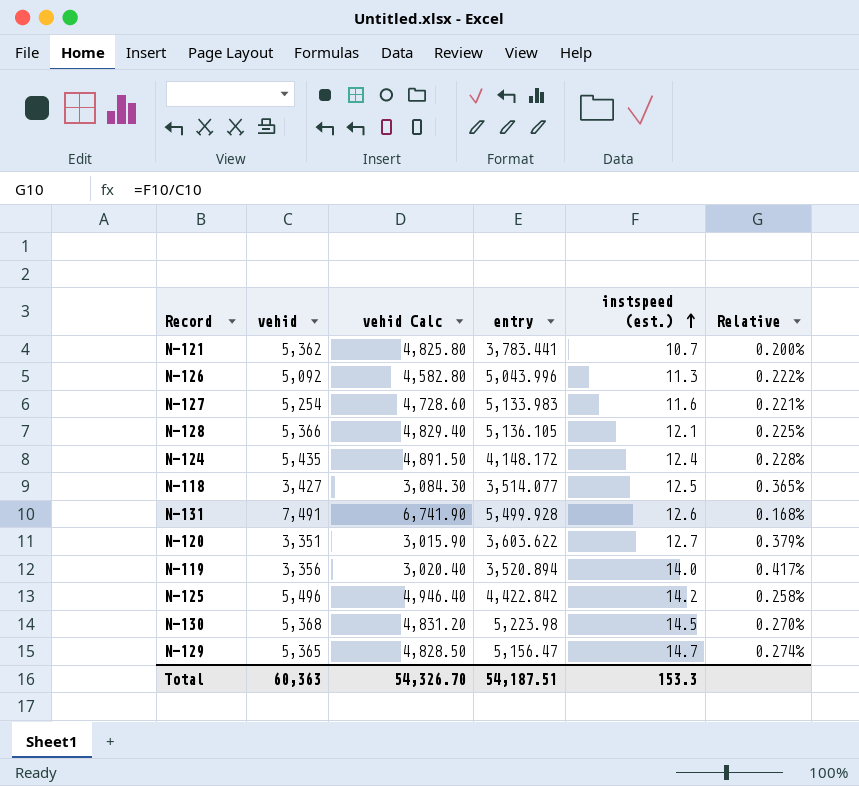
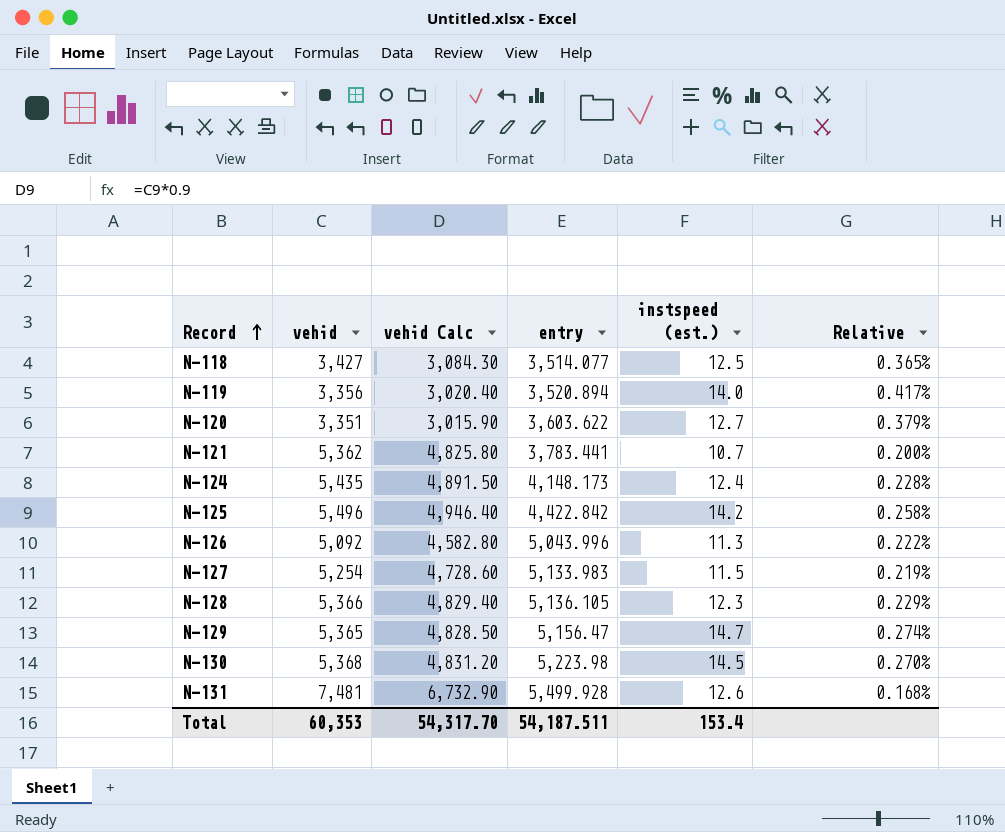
row order: instspeed (est.) ascending -> Record ascending
N-124 | entry: 4,148.172 -> 4,148.173
N-127 | instspeed (est.): 11.6 -> 11.5
N-127 | Relative: 0.221% -> 0.219%
N-128 | instspeed (est.): 12.1 -> 12.3
N-128 | Relative: 0.225% -> 0.229%
N-131 | vehid: 7,491 -> 7,481
N-131 | vehid Calc: 6,741.90 -> 6,732.90
Total | vehid: 60,363 -> 60,353
Total | vehid Calc: 54,326.70 -> 54,317.70
Total | entry: 54,187.51 -> 54,187.511
Total | instspeed (est.): 153.3 -> 153.4

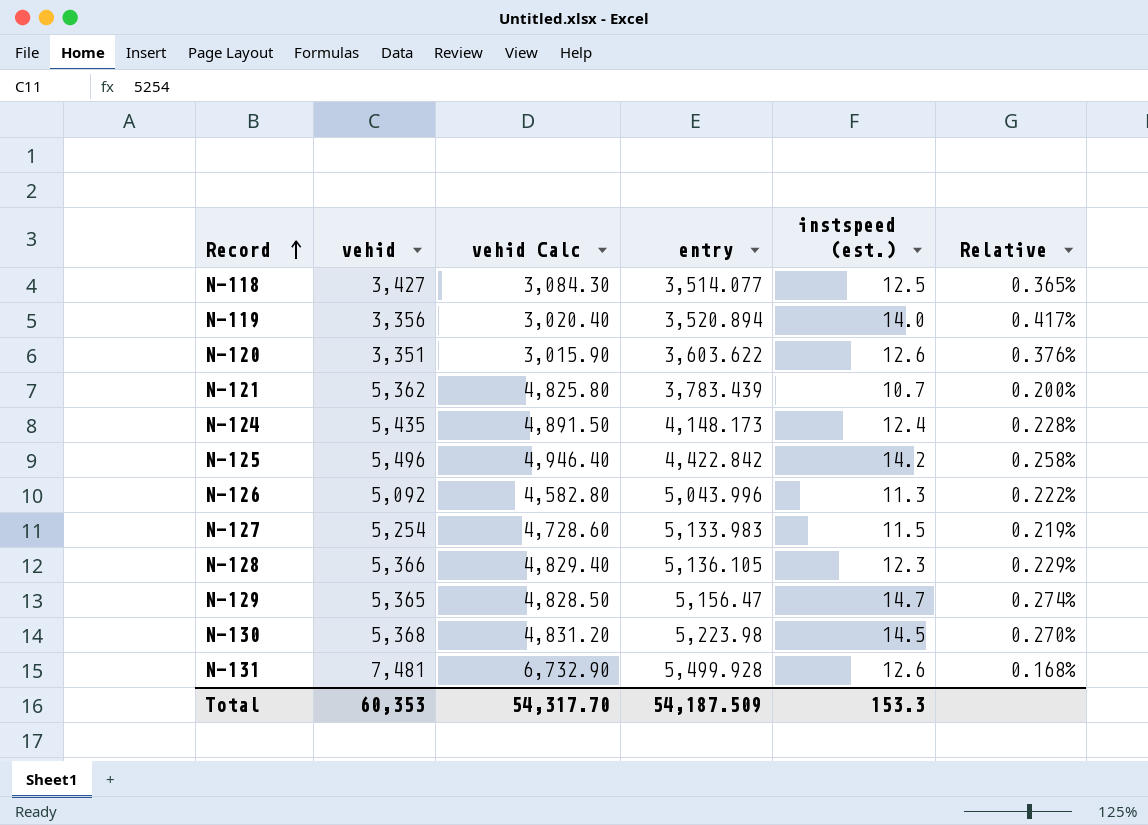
N-120 | instspeed (est.): 12.7 -> 12.6
N-120 | Relative: 0.379% -> 0.376%
N-121 | entry: 3,783.441 -> 3,783.439
Total | entry: 54,187.511 -> 54,187.509
Total | instspeed (est.): 153.4 -> 153.3

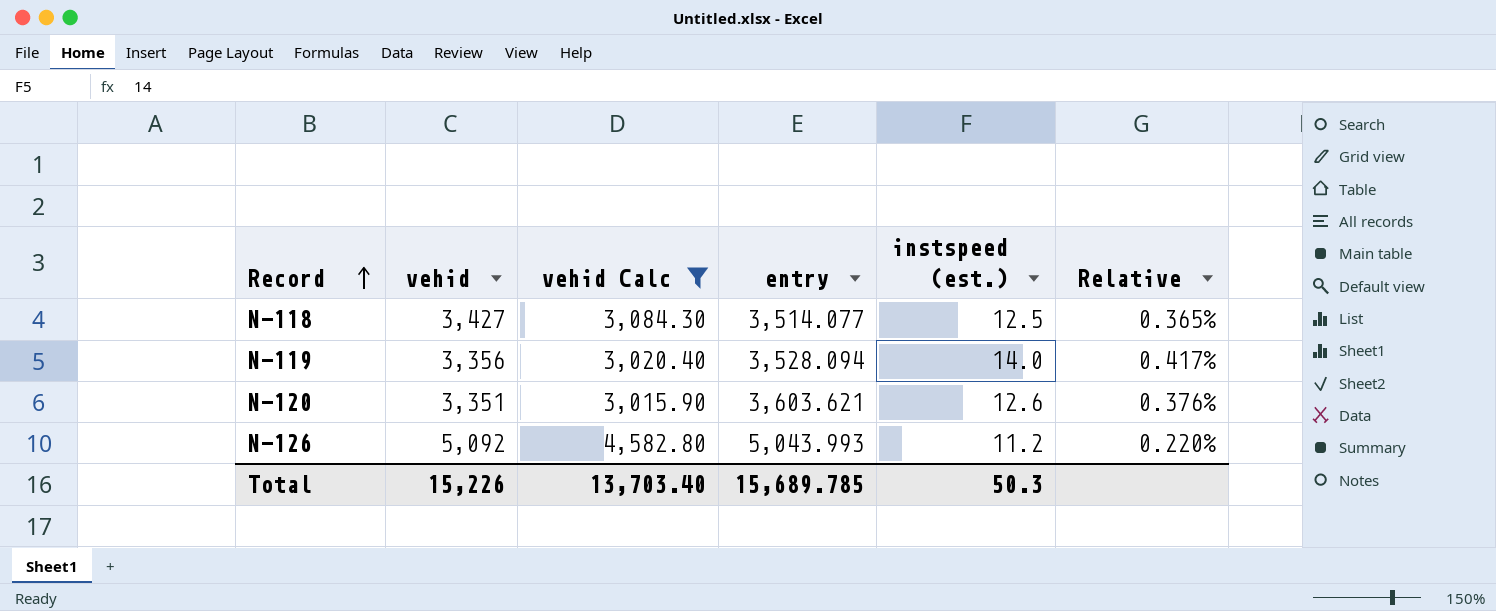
filter: none -> vehid Calc <= 4,582.80
N-119 | entry: 3,520.894 -> 3,528.094
N-120 | entry: 3,603.622 -> 3,603.621
N-126 | entry: 5,043.996 -> 5,043.993
N-126 | instspeed (est.): 11.3 -> 11.2
N-126 | Relative: 0.222% -> 0.220%
Total | vehid: 60,353 -> 15,226
Total | vehid Calc: 54,317.70 -> 13,703.40
Total | entry: 54,187.509 -> 15,689.785
Total | instspeed (est.): 153.3 -> 50.3

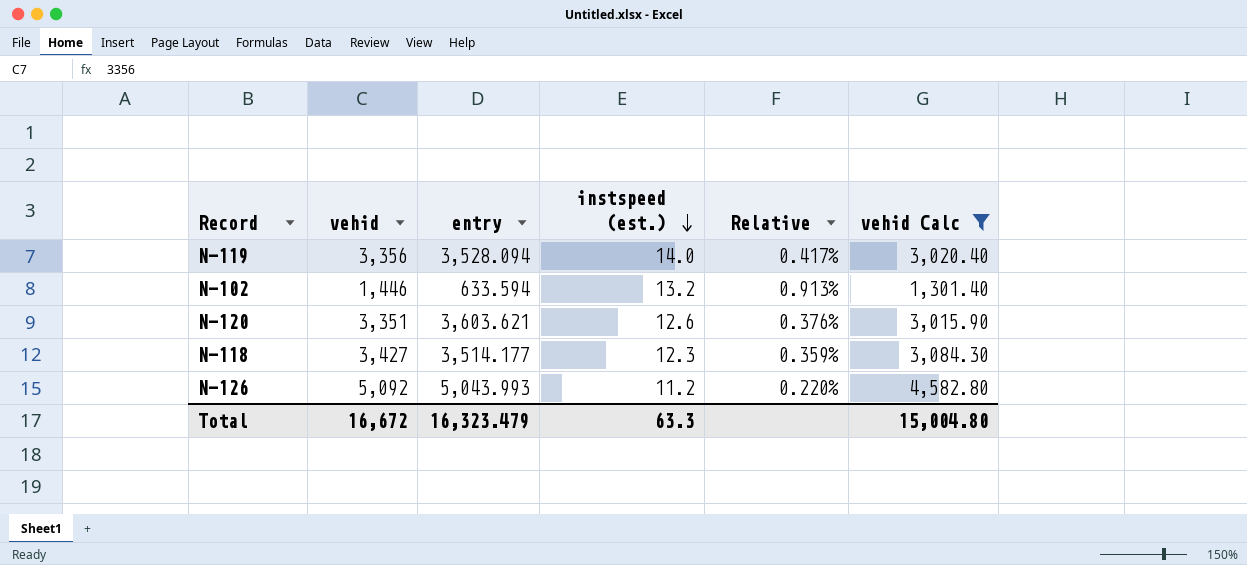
row order: Record ascending -> instspeed (est.) descending
column vehid Calc | position: 3 -> 6
row N-102: none -> 1,446 | 633.594 | 13.2 | 0.913% | 1,301.40
N-118 | entry: 3,514.077 -> 3,514.177
N-118 | instspeed (est.): 12.5 -> 12.3
N-118 | Relative: 0.365% -> 0.359%
Total | vehid: 15,226 -> 16,672
Total | entry: 15,689.785 -> 16,323.479
Total | instspeed (est.): 50.3 -> 63.3
Total | vehid Calc: 13,703.40 -> 15,004.80

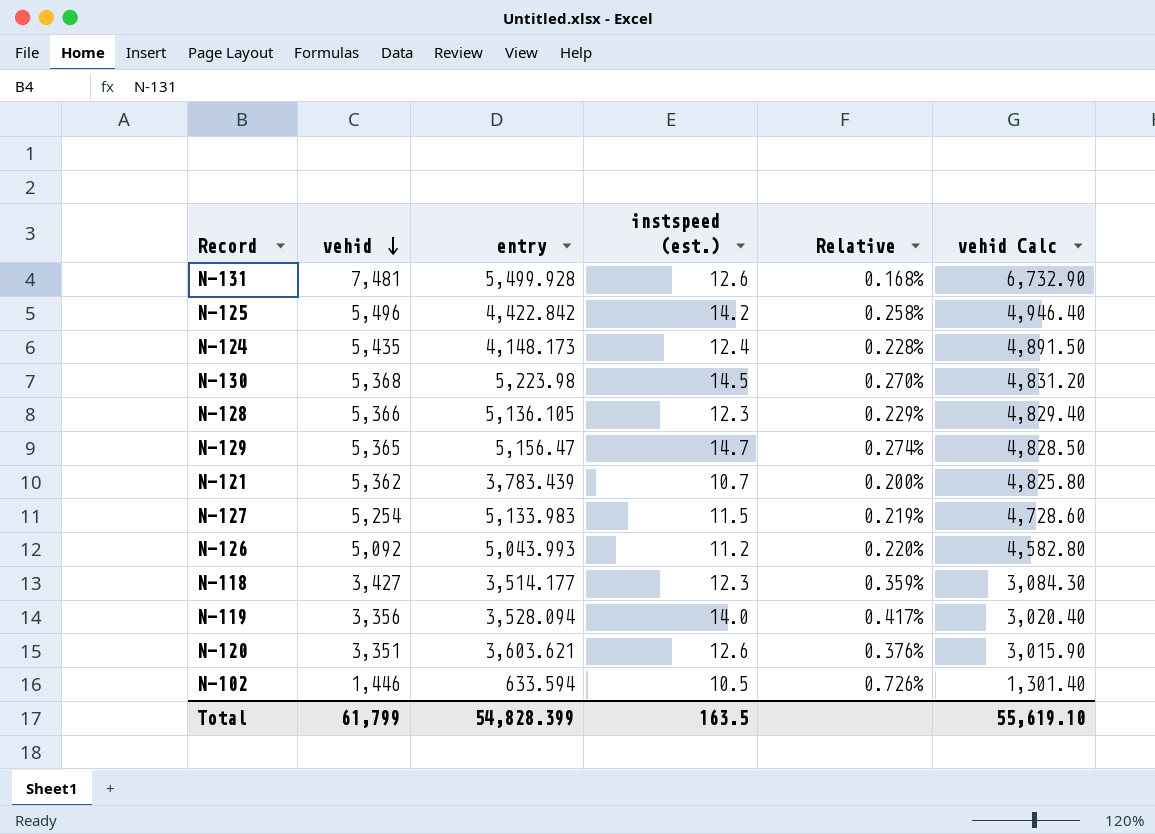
filter: vehid Calc <= 4,582.80 -> none
row order: instspeed (est.) descending -> vehid descending
N-102 | instspeed (est.): 13.2 -> 10.5
N-102 | Relative: 0.913% -> 0.726%
Total | vehid: 16,672 -> 61,799
Total | entry: 16,323.479 -> 54,828.399
Total | instspeed (est.): 63.3 -> 163.5
Total | vehid Calc: 15,004.80 -> 55,619.10

